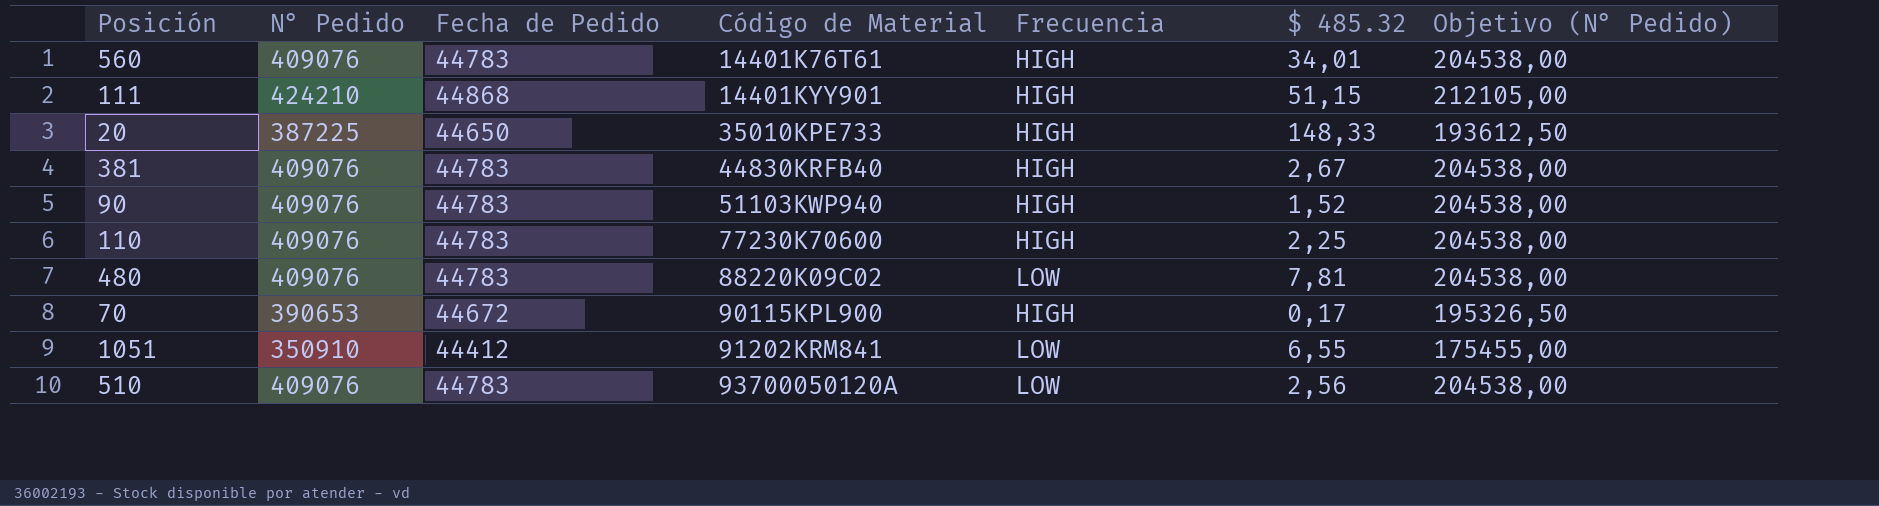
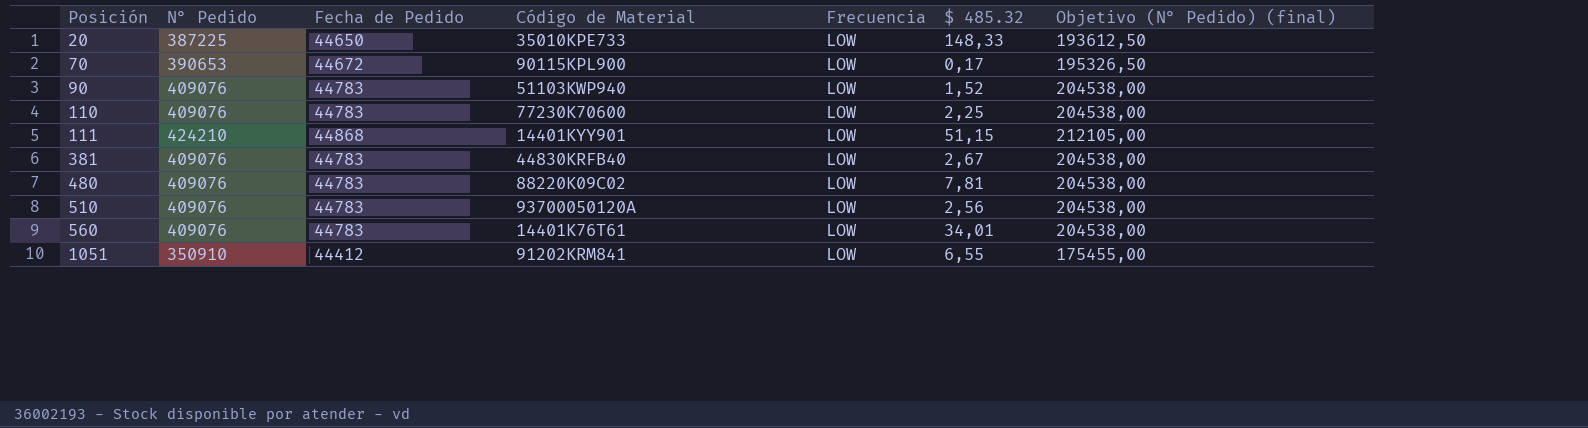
row order: Código de Material ascending -> Posición ascending
column name: Objetivo (N° Pedido) -> Objetivo (N° Pedido) (final)
20 | Frecuencia: HIGH -> LOW
70 | Frecuencia: HIGH -> LOW
90 | Frecuencia: HIGH -> LOW
110 | Frecuencia: HIGH -> LOW
111 | Frecuencia: HIGH -> LOW
381 | Frecuencia: HIGH -> LOW
560 | Frecuencia: HIGH -> LOW

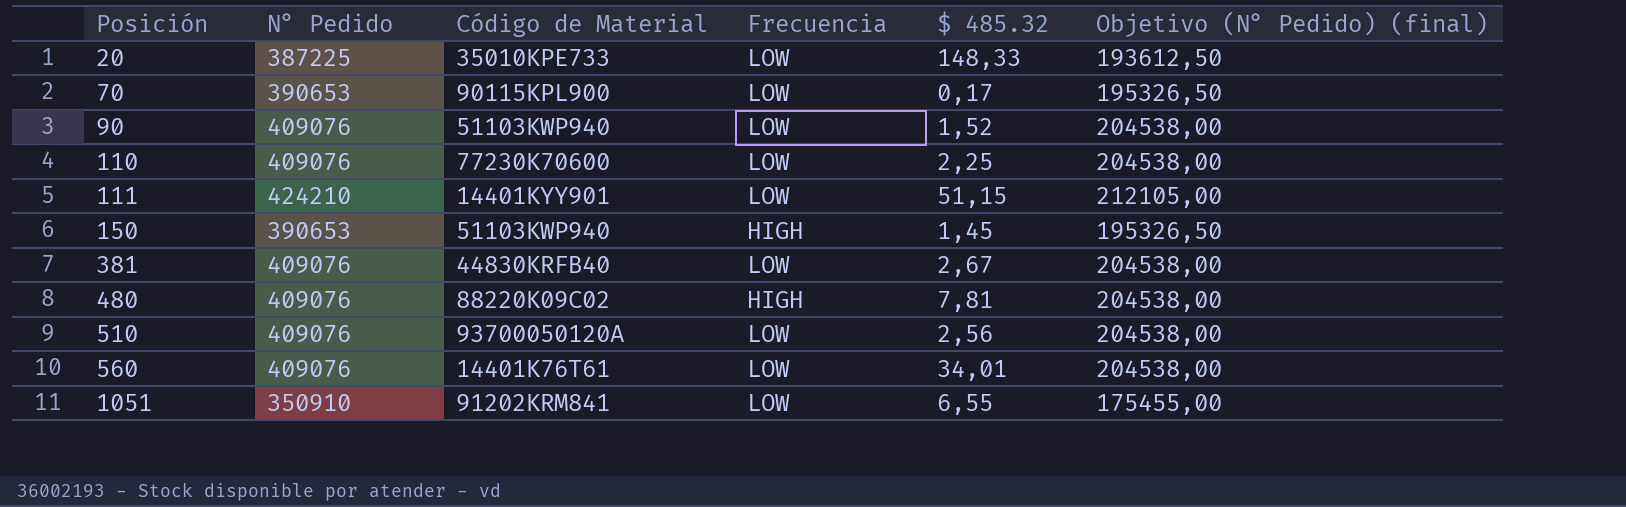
column Fecha de Pedido | position: 3 -> none
row 150: none -> 390653 | 51103KWP940 | HIGH | 1,45 | 195326,50
480 | Frecuencia: LOW -> HIGH

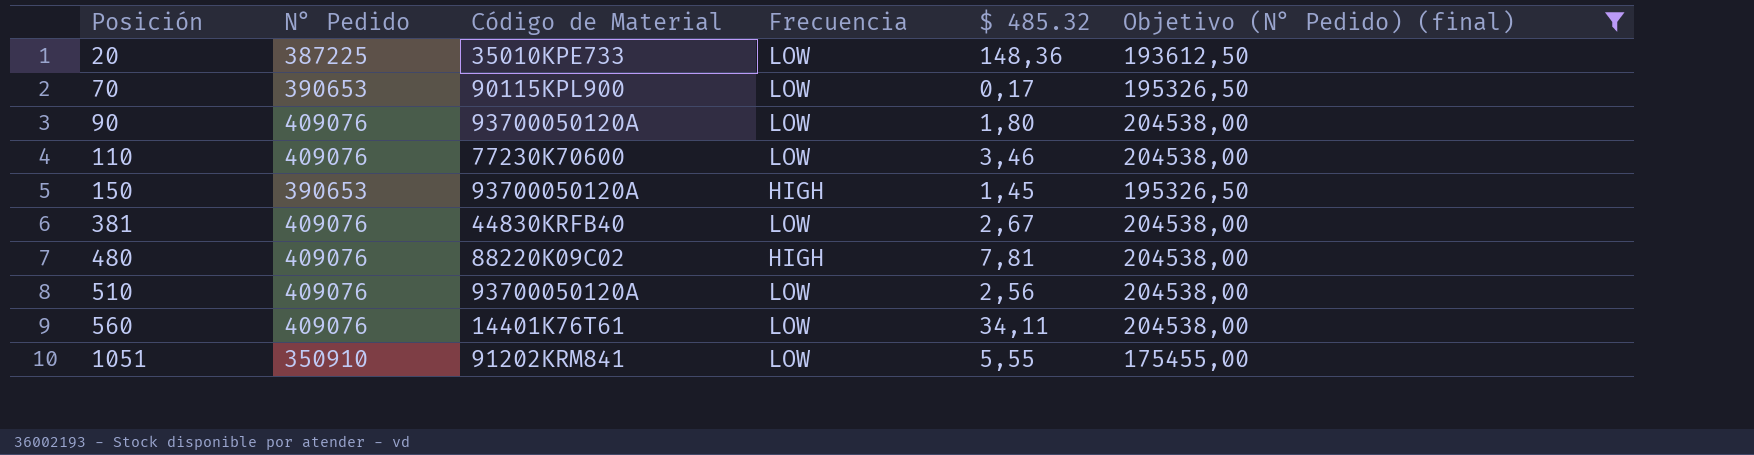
filter: none -> Objetivo (N° Pedido) (final) != 212105,00
20 | $ 485.32: 148,33 -> 148,36
90 | Código de Material: 51103KWP940 -> 93700050120A
90 | $ 485.32: 1,52 -> 1,80
110 | $ 485.32: 2,25 -> 3,46
150 | Código de Material: 51103KWP940 -> 93700050120A
560 | $ 485.32: 34,01 -> 34,11
1051 | $ 485.32: 6,55 -> 5,55

